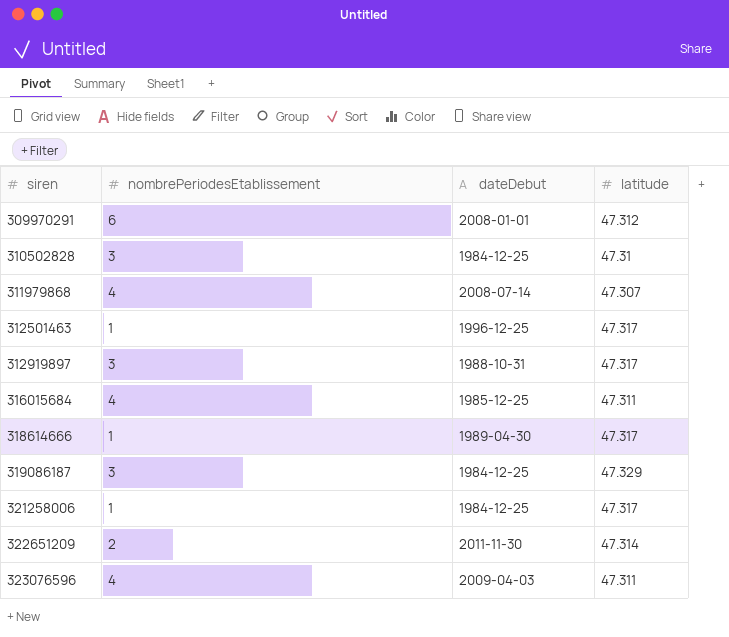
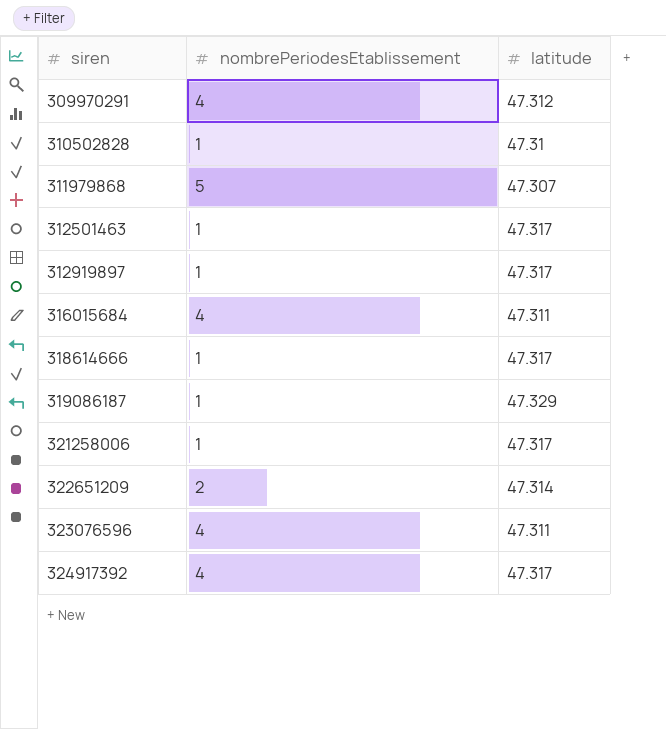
column dateDebut | position: 3 -> none
309970291 | nombrePeriodesEtablissement: 6 -> 4
310502828 | nombrePeriodesEtablissement: 3 -> 1
311979868 | nombrePeriodesEtablissement: 4 -> 5
312919897 | nombrePeriodesEtablissement: 3 -> 1
319086187 | nombrePeriodesEtablissement: 3 -> 1
row 324917392: none -> 4 | 47.317

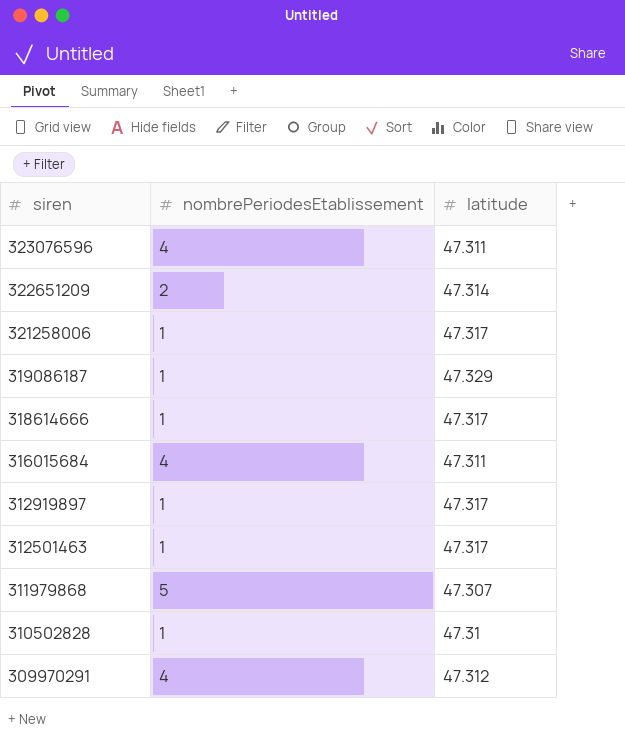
row order: siren ascending -> siren descending
row 324917392: 4 | 47.317 -> none

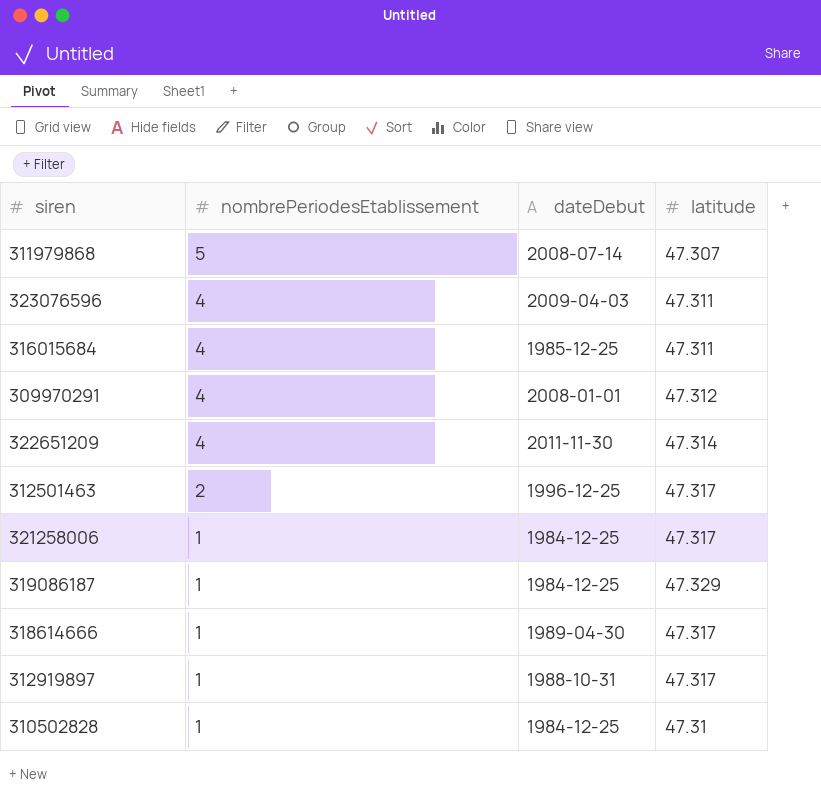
row order: siren descending -> nombrePeriodesEtablissement descending
column dateDebut | position: none -> 3
322651209 | nombrePeriodesEtablissement: 2 -> 4
312501463 | nombrePeriodesEtablissement: 1 -> 2

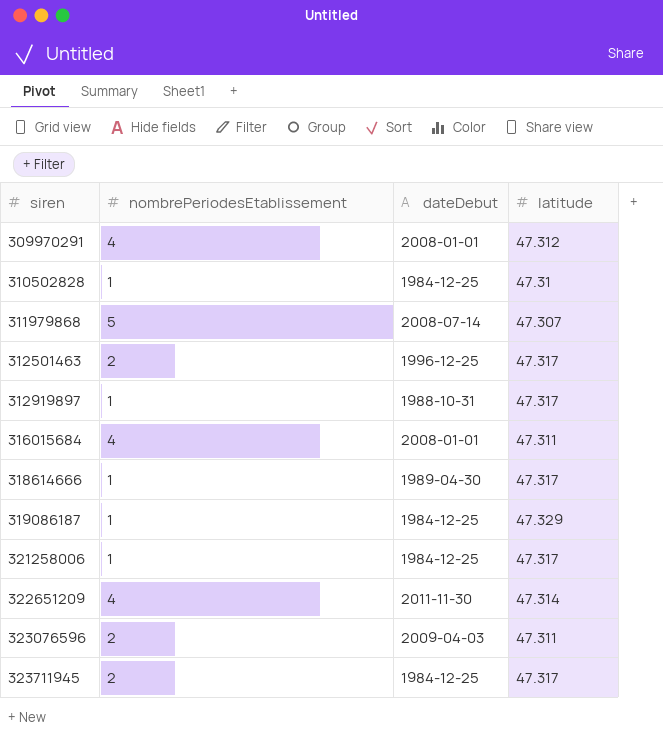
row order: nombrePeriodesEtablissement descending -> siren ascending
316015684 | dateDebut: 1985-12-25 -> 2008-01-01
323076596 | nombrePeriodesEtablissement: 4 -> 2
row 323711945: none -> 2 | 1984-12-25 | 47.317

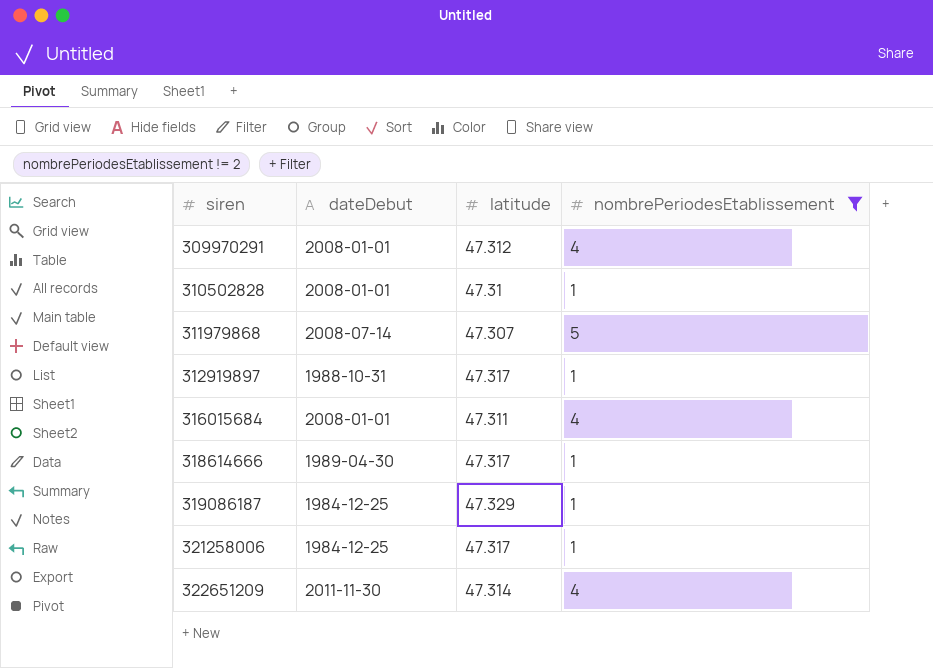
filter: none -> nombrePeriodesEtablissement != 2
column nombrePeriodesEtablissement | position: 2 -> 4
310502828 | dateDebut: 1984-12-25 -> 2008-01-01

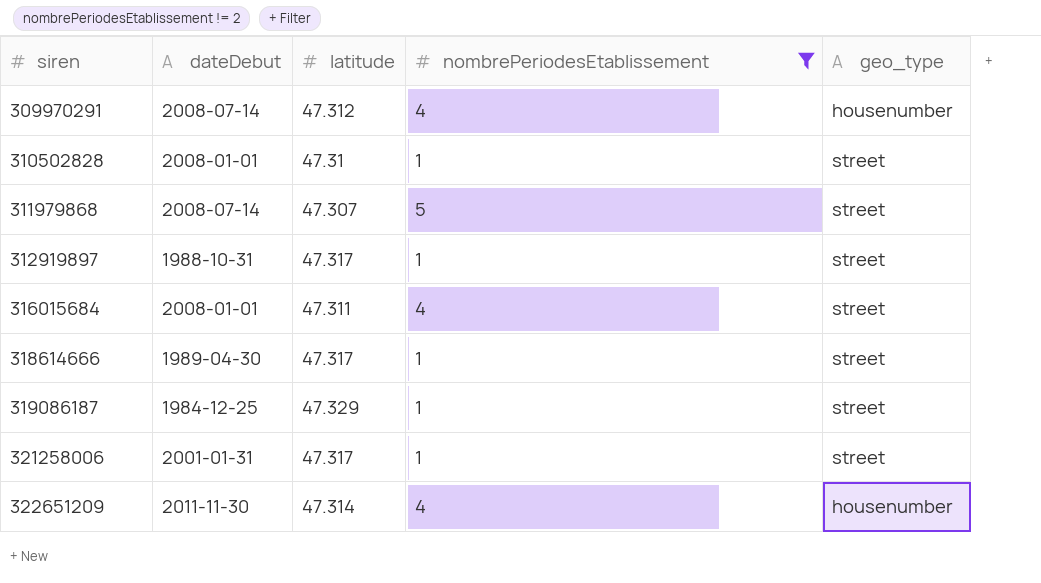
column geo_type | position: none -> 5
309970291 | dateDebut: 2008-01-01 -> 2008-07-14
321258006 | dateDebut: 1984-12-25 -> 2001-01-31

